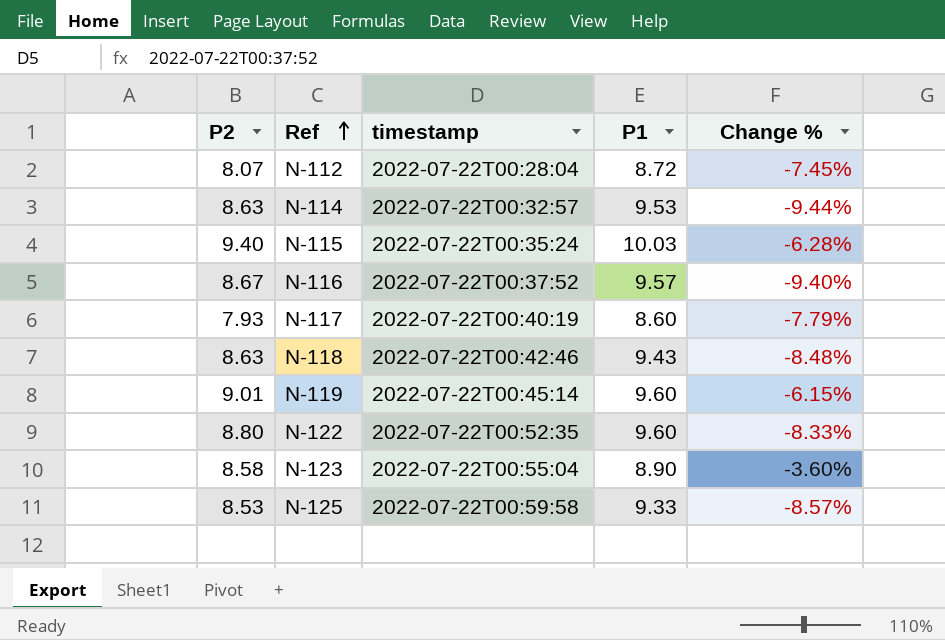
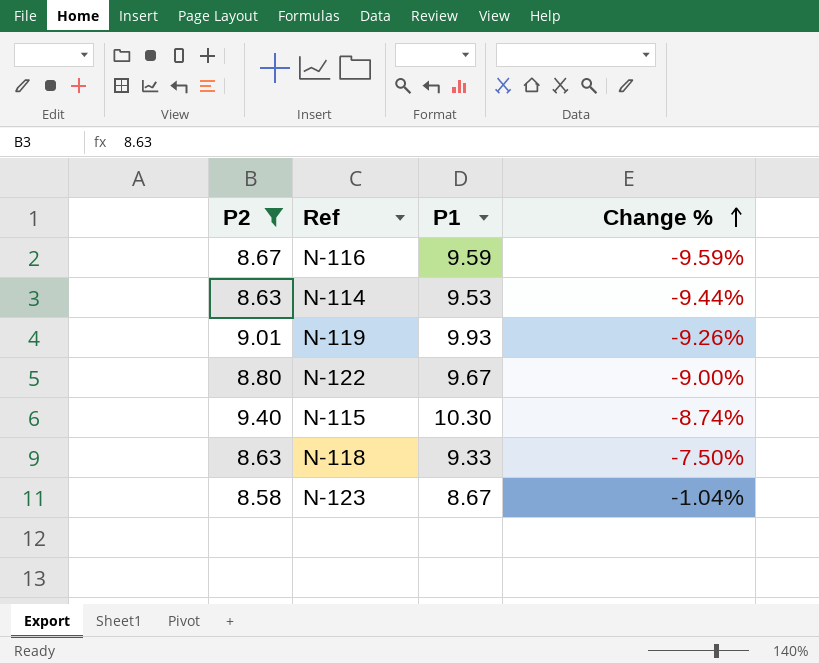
filter: none -> P2 >= 8.58
row order: Ref ascending -> Change % ascending
column timestamp | position: 3 -> none
N-116 | P1: 9.57 -> 9.59
N-116 | Change %: -9.40% -> -9.59%
N-119 | P1: 9.60 -> 9.93
N-119 | Change %: -6.15% -> -9.26%
N-122 | P1: 9.60 -> 9.67
N-122 | Change %: -8.33% -> -9.00%
N-115 | P1: 10.03 -> 10.30
N-115 | Change %: -6.28% -> -8.74%
N-118 | P1: 9.43 -> 9.33
N-118 | Change %: -8.48% -> -7.50%
N-123 | P1: 8.90 -> 8.67
N-123 | Change %: -3.60% -> -1.04%

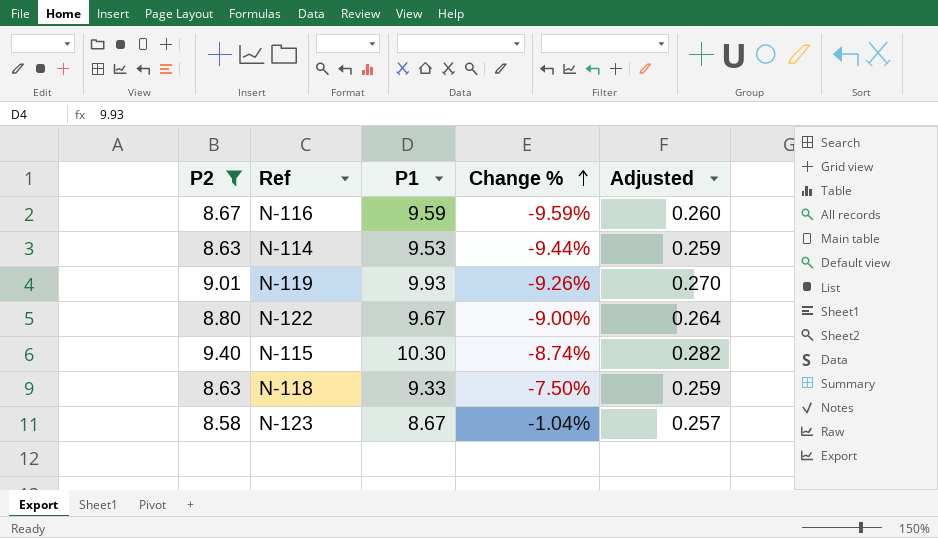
column Adjusted | formula: none -> [P2] * 0.03

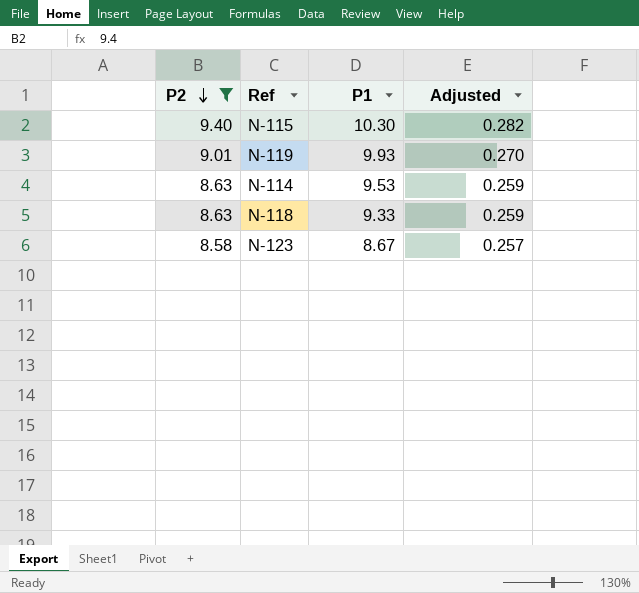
row order: Change % ascending -> P2 descending
column Change % | formula: ([P2] - [P1]) / [P1] -> none
row N-116: 8.67 | 9.59 | -9.59% | 0.260 -> none
row N-122: 8.80 | 9.67 | -9.00% | 0.264 -> none

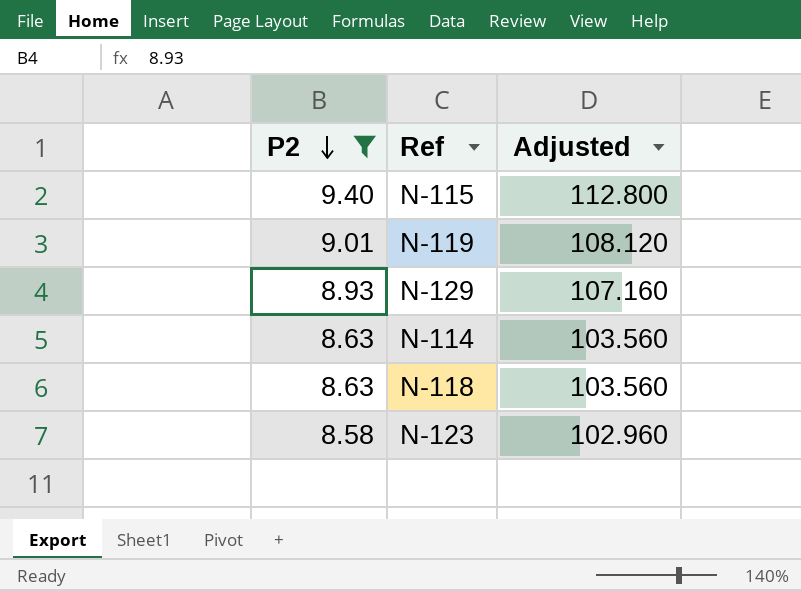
column P1 | position: 3 -> none
column Adjusted | formula: [P2] * 0.03 -> [P2] * 12
row N-129: none -> 8.93 | 107.160

